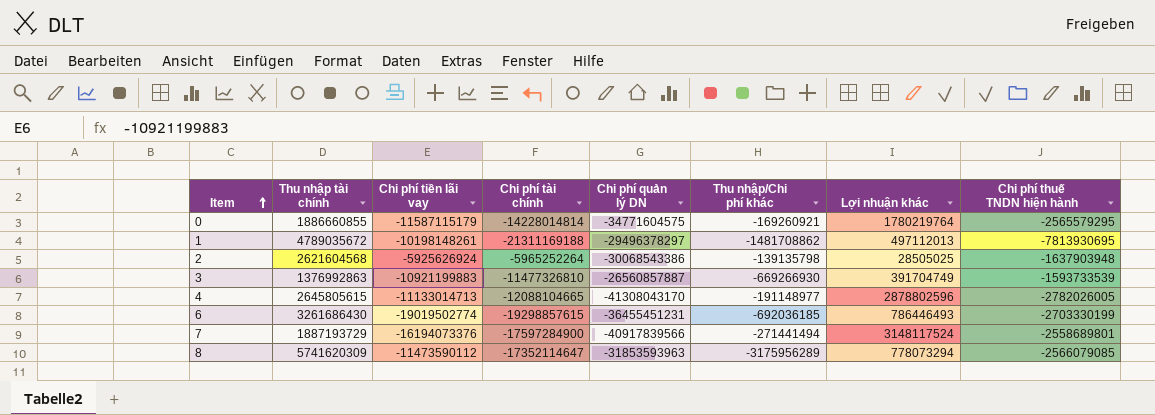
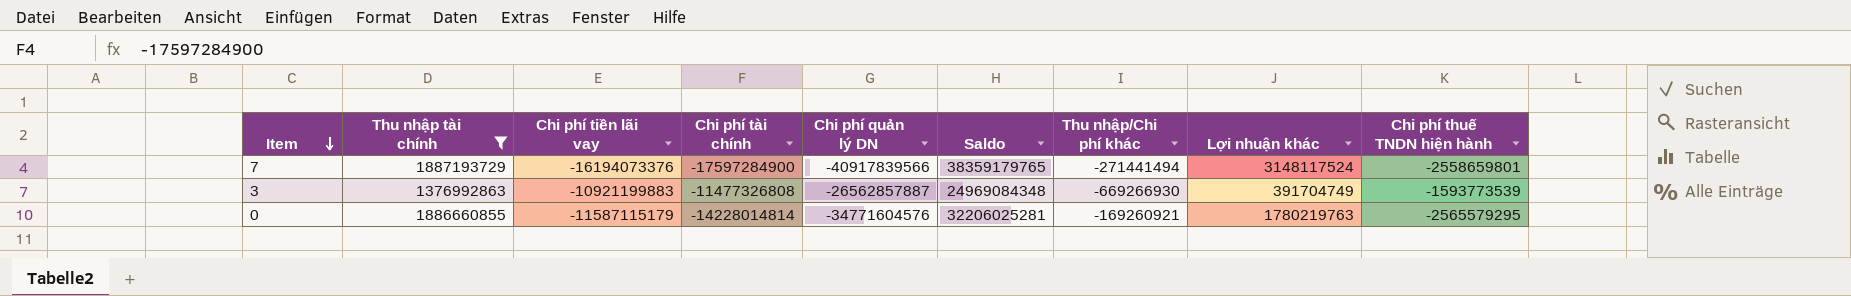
filter: none -> Thu nhập tài chính <= 1887193729
row order: Item ascending -> Item descending
column Saldo | formula: none -> [Chi phí thuế TNDN hiện hành] - [Chi phí quản lý DN]
7 | Chi phí thuế TNDN hiện hành: -2558689801 -> -2558659801
3 | Chi phí tài chính: -11477326810 -> -11477326808
3 | Chi phí quản lý DN: -26560857887 -> -26562857887
3 | Chi phí thuế TNDN hiện hành: -1593733539 -> -1593773539
0 | Chi phí quản lý DN: -34771604575 -> -34771604576
0 | Lợi nhuận khác: 1780219764 -> 1780219763

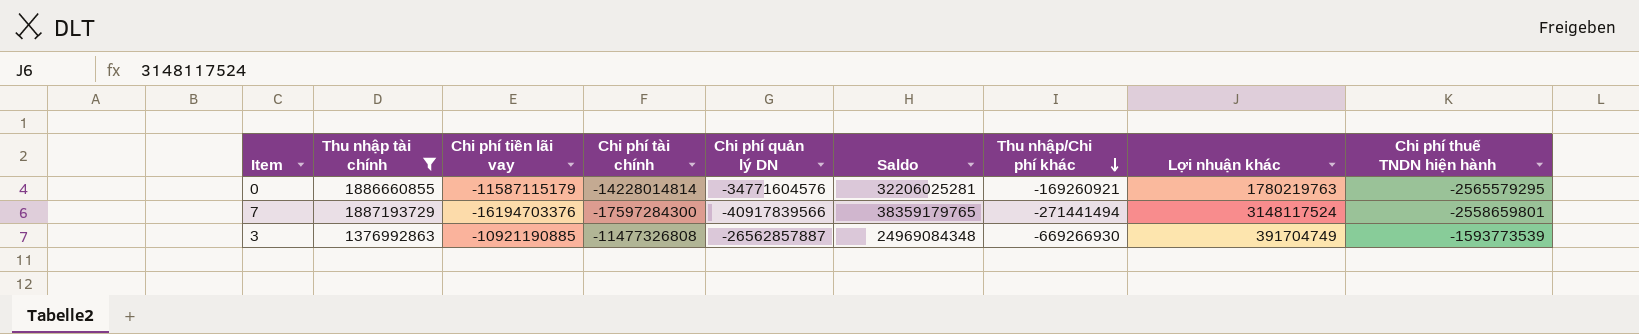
row order: Item descending -> Thu nhập/Chi phí khác descending
7 | Chi phí tiền lãi vay: -16194073376 -> -16194703376
7 | Chi phí tài chính: -17597284900 -> -17597284300
3 | Chi phí tiền lãi vay: -10921199883 -> -10921190885

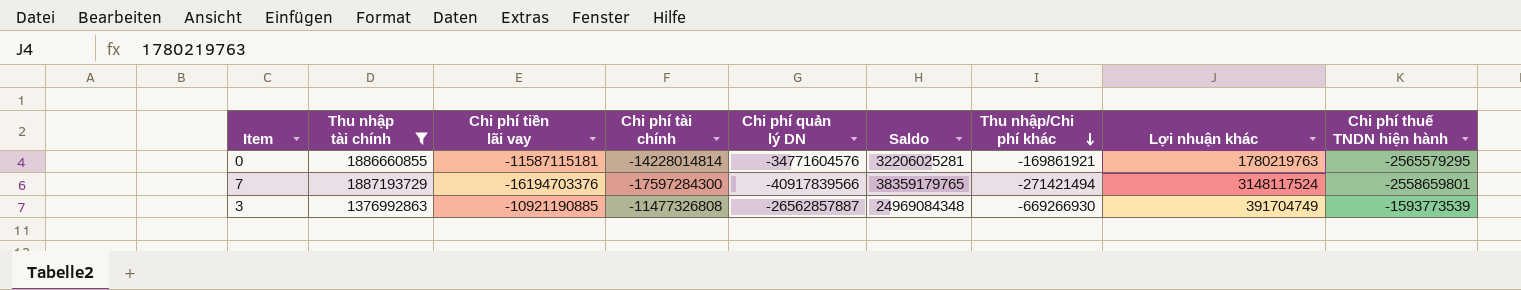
0 | Chi phí tiền lãi vay: -11587115179 -> -11587115181
0 | Thu nhập/Chi phí khác: -169260921 -> -169861921
7 | Thu nhập/Chi phí khác: -271441494 -> -271421494

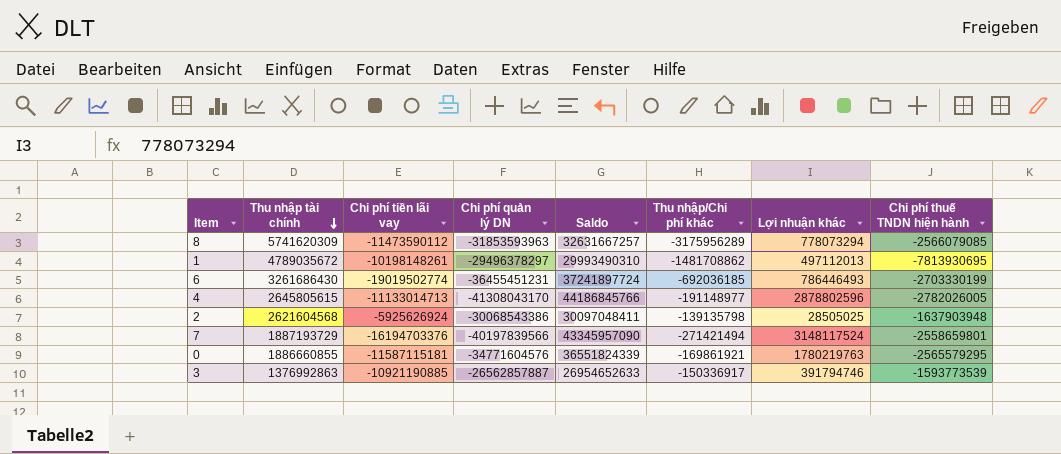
filter: Thu nhập tài chính <= 1887193729 -> none
row order: Thu nhập/Chi phí khác descending -> Thu nhập tài chính descending
column Chi phí tài chính | position: 4 -> none
column Saldo | formula: [Chi phí thuế TNDN hiện hành] - [Chi phí quản lý DN] -> [Lợi nhuận khác] - [Chi phí quản lý DN]
7 | Chi phí quản lý DN: -40917839566 -> -40197839566
3 | Thu nhập/Chi phí khác: -669266930 -> -150336917
3 | Lợi nhuận khác: 391704749 -> 391794746

